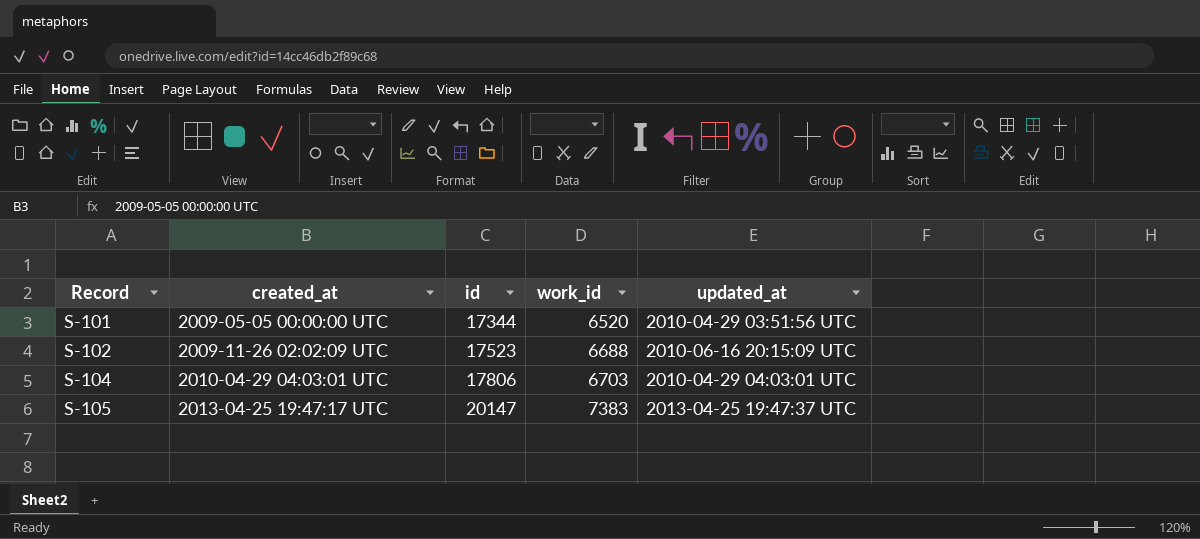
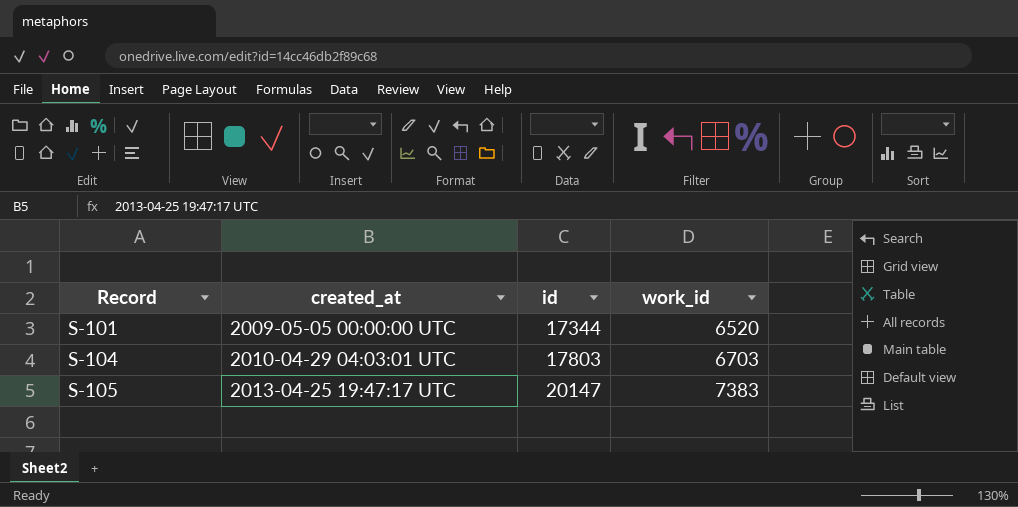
column updated_at | position: 5 -> none
row S-102: 2009-11-26 02:02:09 UTC | 17523 | 6688 | 2010-06-16 20:15:09 UTC -> none
S-104 | id: 17806 -> 17803

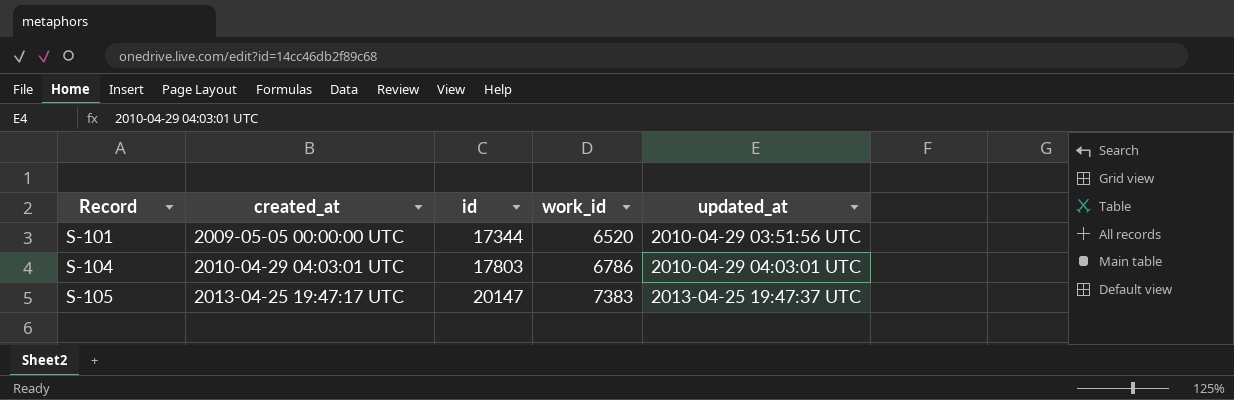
column updated_at | position: none -> 5
S-104 | work_id: 6703 -> 6786

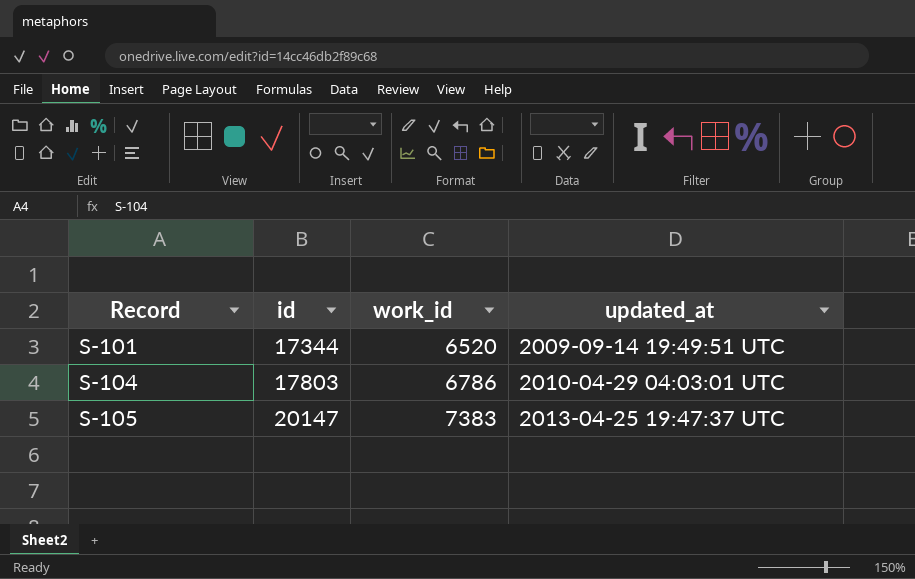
column created_at | position: 2 -> none
S-101 | updated_at: 2010-04-29 03:51:56 UTC -> 2009-09-14 19:49:51 UTC

